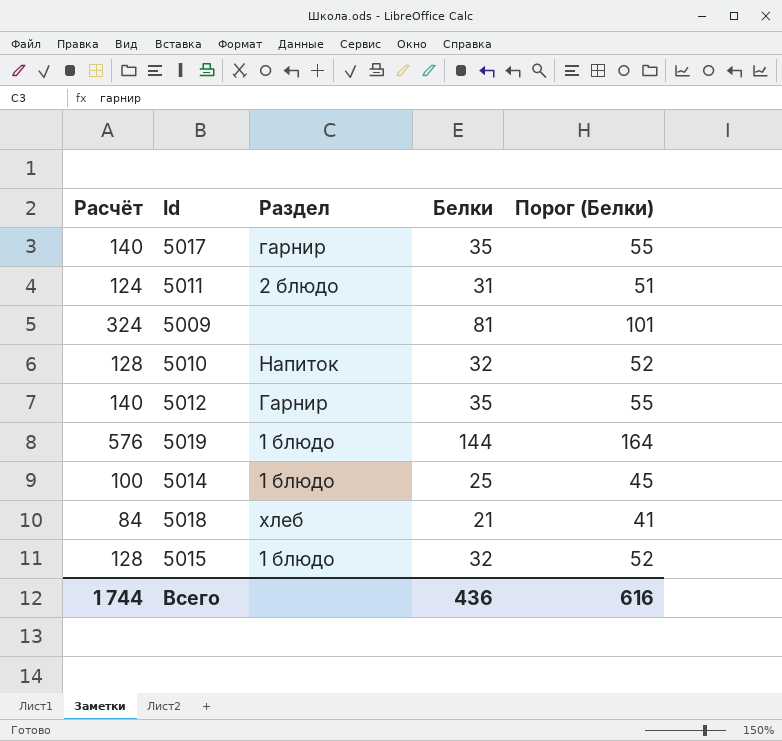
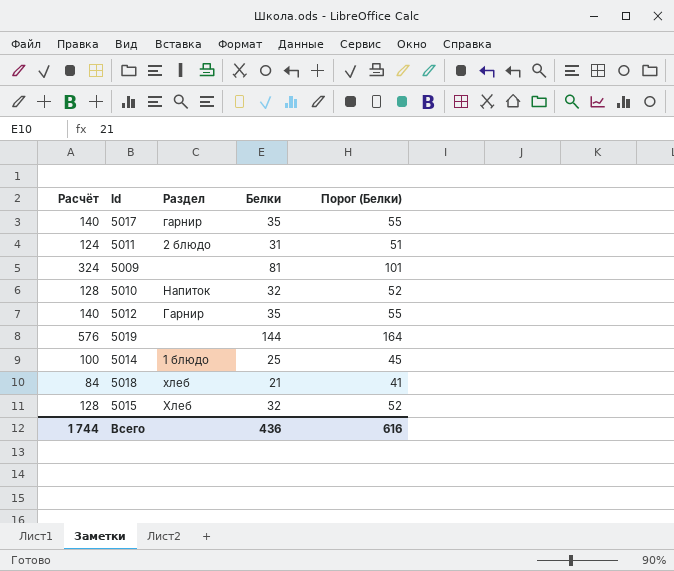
5019 | Раздел: 1 блюдо -> none
5015 | Раздел: 1 блюдо -> Хлеб

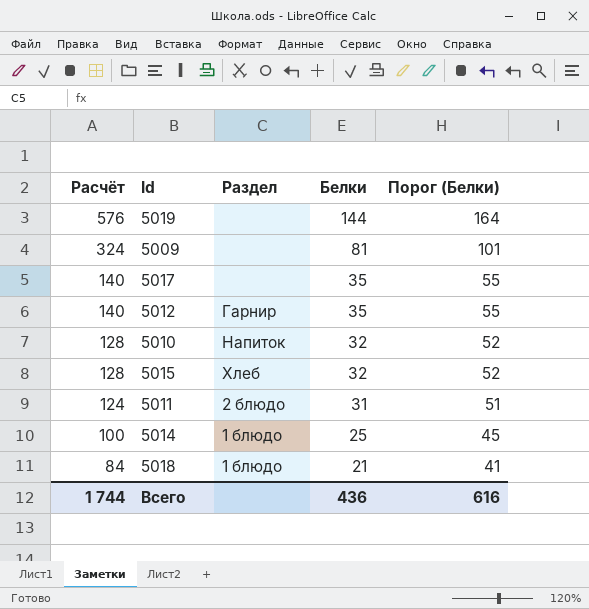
row order: none -> Расчёт descending
5017 | Раздел: гарнир -> none
5018 | Раздел: хлеб -> 1 блюдо

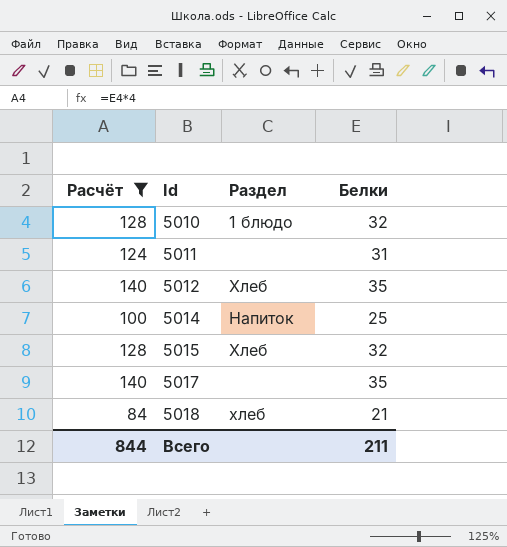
filter: none -> Расчёт <= 140
row order: Расчёт descending -> Id ascending
column Порог (Белки) | formula: [Белки] + 20 -> none
5010 | Раздел: Напиток -> 1 блюдо
5011 | Раздел: 2 блюдо -> none
5012 | Раздел: Гарнир -> Хлеб
5014 | Раздел: 1 блюдо -> Напиток
5018 | Раздел: 1 блюдо -> хлеб
Всего | Расчёт: 1 744 -> 844
Всего | Белки: 436 -> 211

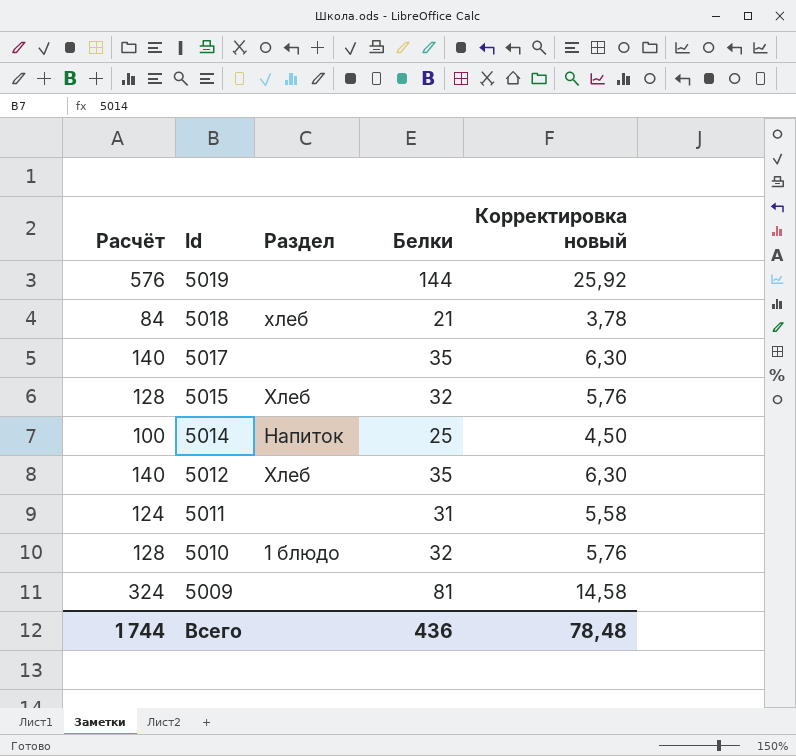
filter: Расчёт <= 140 -> none
row order: Id ascending -> Id descending
column Корректировка новый | formula: none -> [Белки] * 0,18
Всего | Расчёт: 844 -> 1 744
Всего | Белки: 211 -> 436

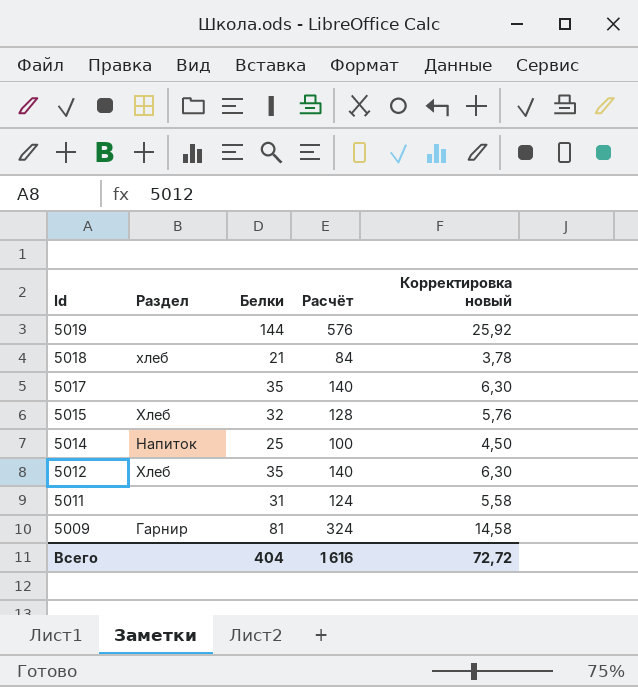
column Расчёт | position: 1 -> 4
row 5010: 128 | 1 блюдо | 32 | 5,76 -> none
5009 | Раздел: none -> Гарнир
Всего | Белки: 436 -> 404
Всего | Расчёт: 1 744 -> 1 616
Всего | Корректировка новый: 78,48 -> 72,72

